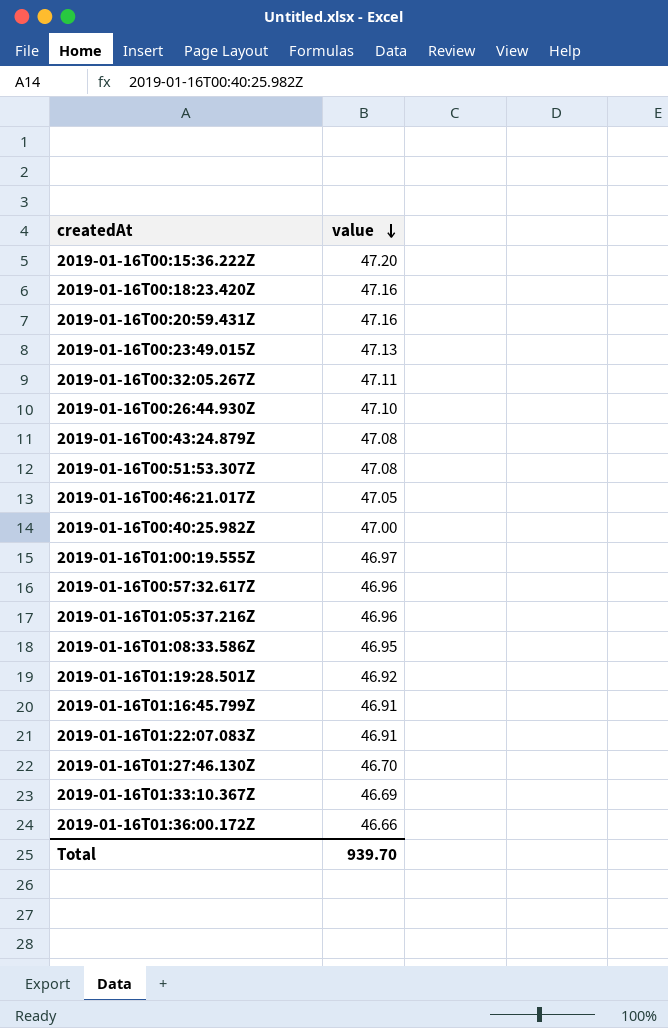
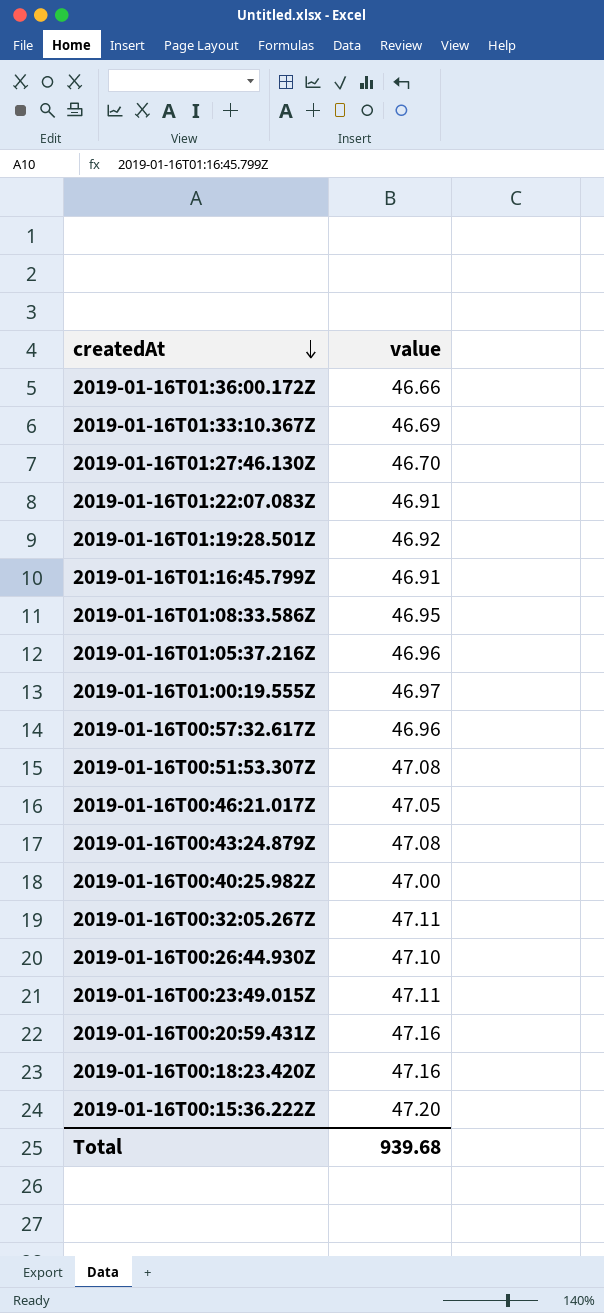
row order: value descending -> createdAt descending
2019-01-16T00:23:49.015Z | value: 47.13 -> 47.11
Total | value: 939.70 -> 939.68

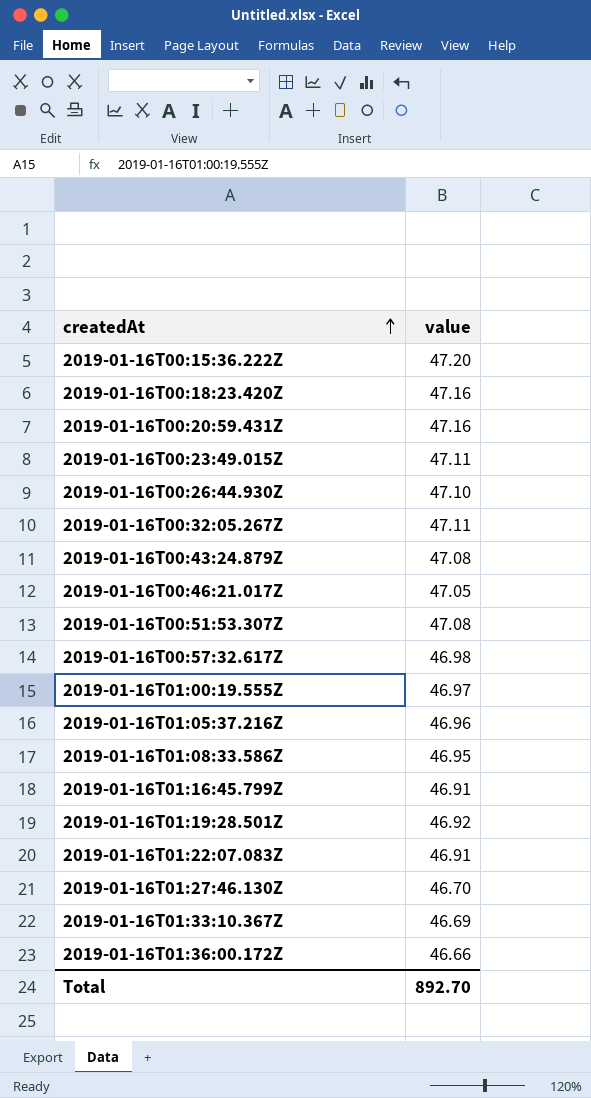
row order: createdAt descending -> createdAt ascending
row 2019-01-16T00:40:25.982Z: 47.00 -> none
2019-01-16T00:57:32.617Z | value: 46.96 -> 46.98
Total | value: 939.68 -> 892.70

